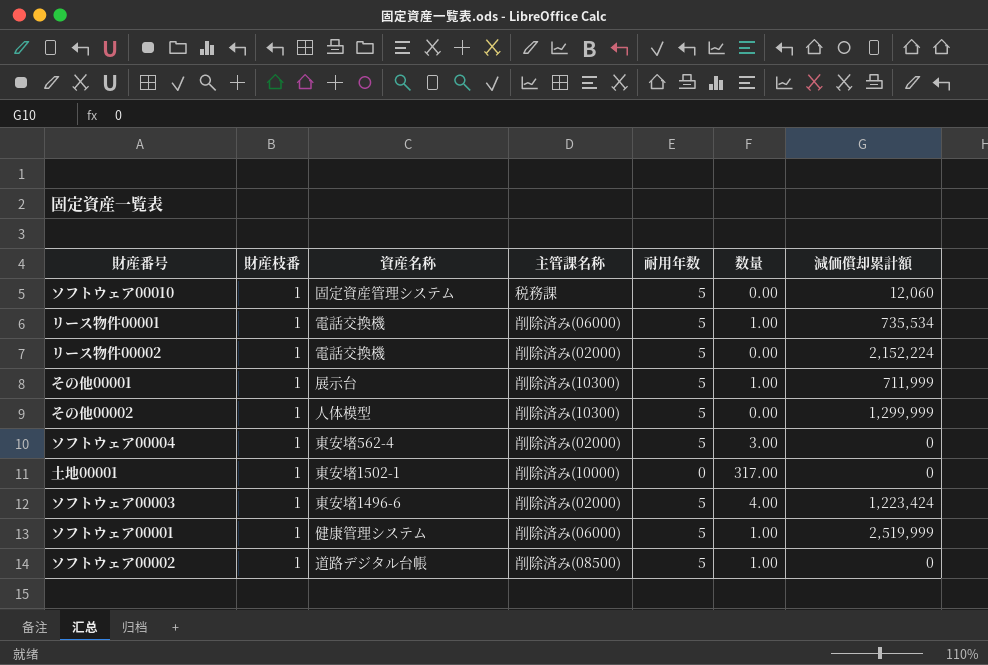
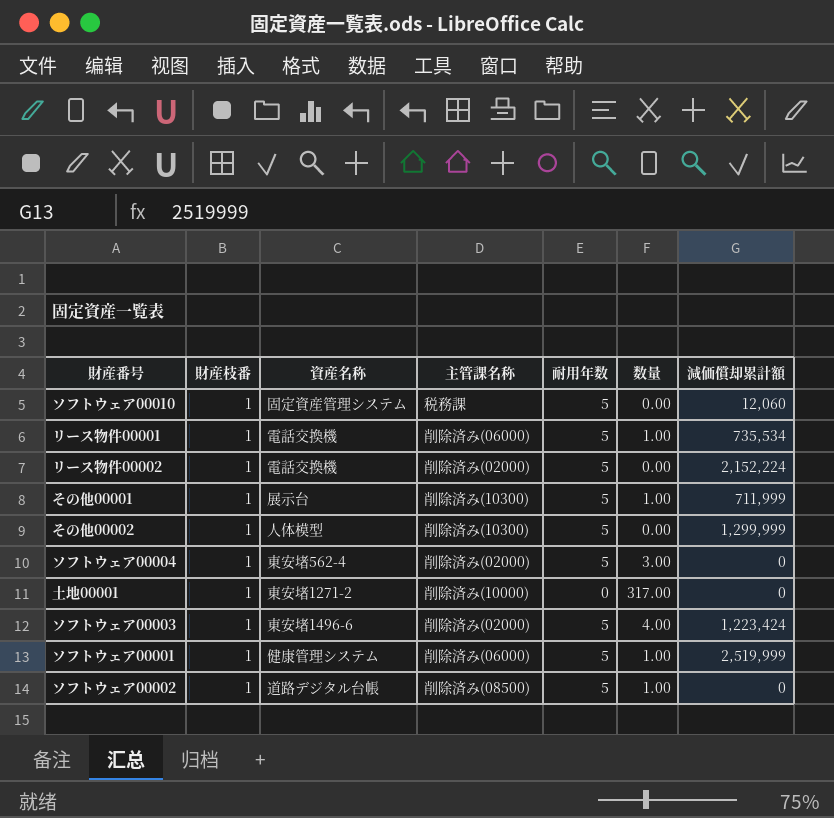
土地00001 | 資産名称: 東安堵1502-1 -> 東安堵1271-2

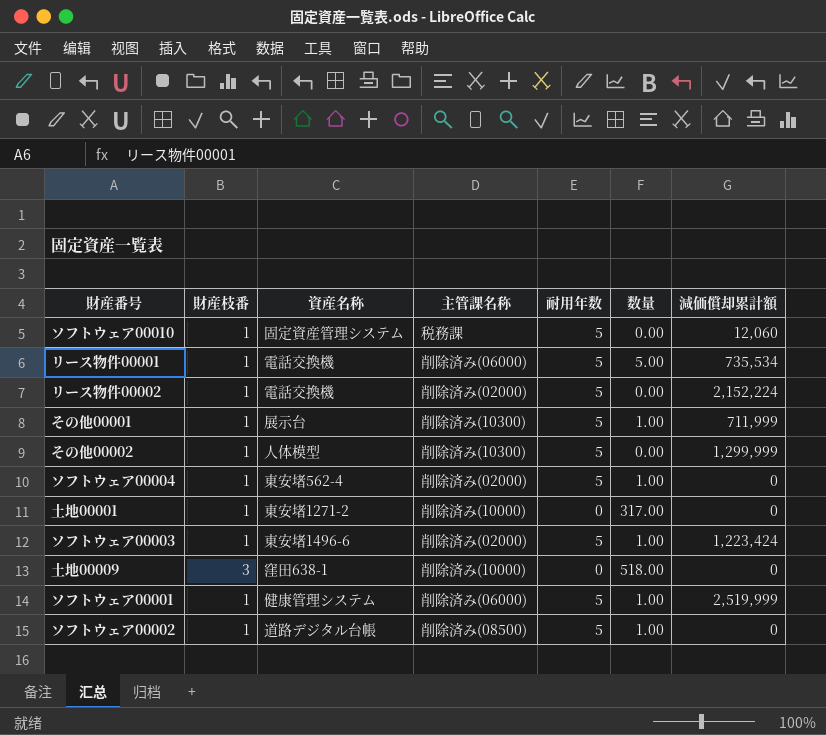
リース物件00001 | 数量: 1.00 -> 5.00
ソフトウェア00004 | 数量: 3.00 -> 1.00
ソフトウェア00003 | 数量: 4.00 -> 1.00
row 土地00009: none -> 3 | 窪田638-1 | 削除済み(10000) | 0 | 518.00 | 0

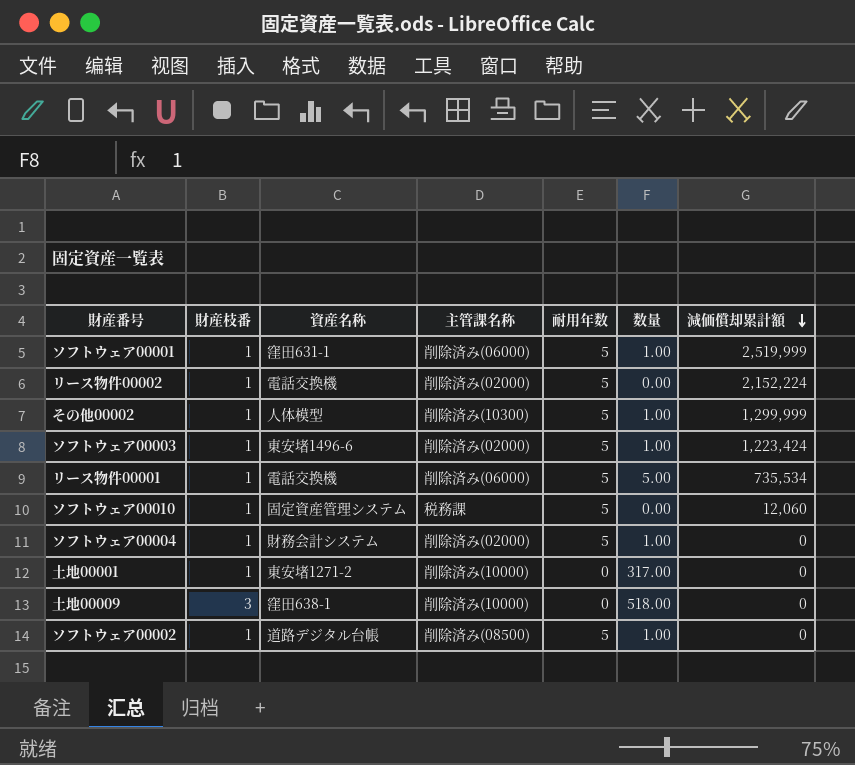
row order: none -> 減価償却累計額 descending
row その他00001: 1 | 展示台 | 削除済み(10300) | 5 | 1.00 | 711,999 -> none
ソフトウェア00001 | 資産名称: 健康管理システム -> 窪田631-1
その他00002 | 数量: 0.00 -> 1.00
ソフトウェア00004 | 資産名称: 東安堵562-4 -> 財務会計システム

